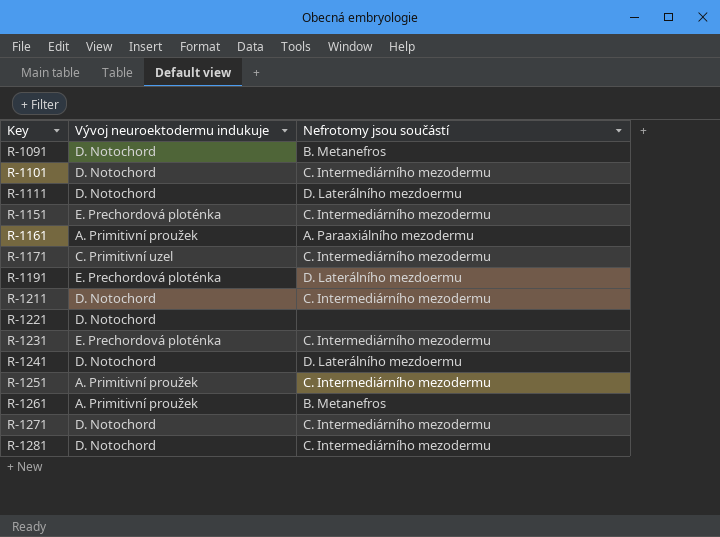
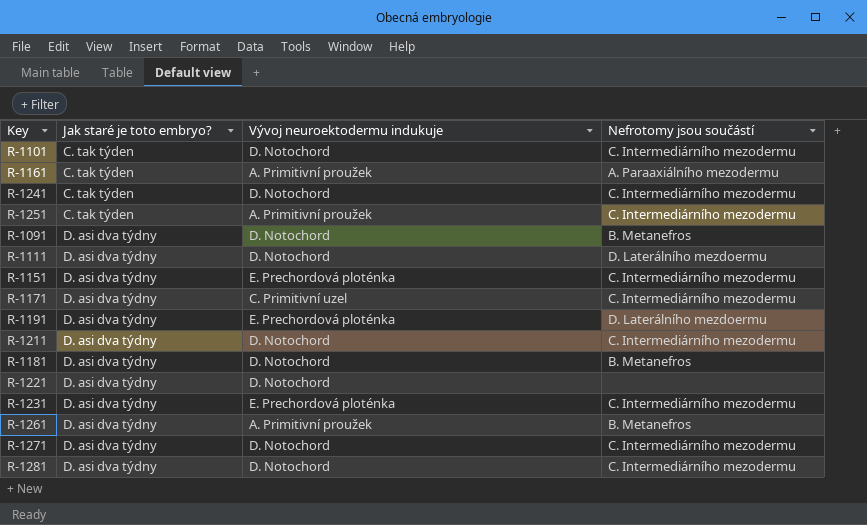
row order: Key ascending -> Jak staré je toto embryo? ascending
column Jak staré je toto embryo? | position: none -> 2
R-1241 | Nefrotomy jsou součástí: D. Laterálního mezdoermu -> C. Intermediárního mezodermu
row R-1181: none -> D. asi dva týdny | D. Notochord | B. Metanefros

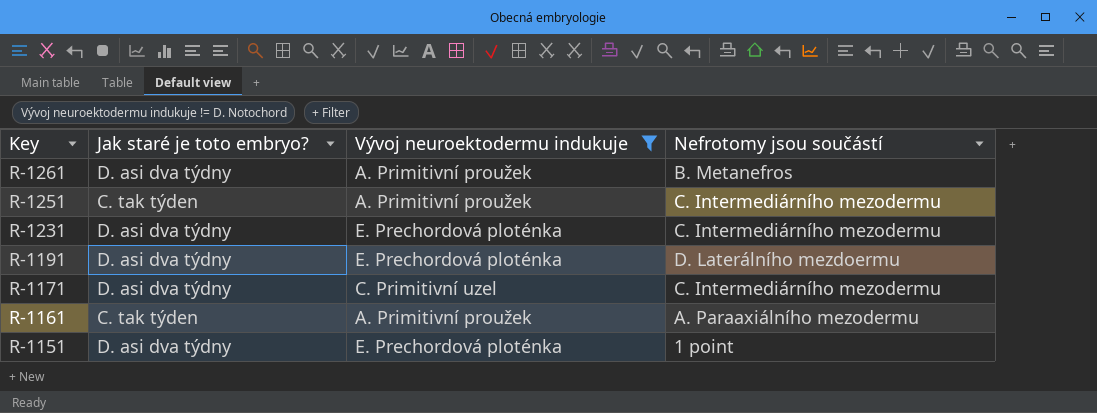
filter: none -> Vývoj neuroektodermu indukuje != D. Notochord
row order: Jak staré je toto embryo? ascending -> Key descending
R-1151 | Nefrotomy jsou součástí: C. Intermediárního mezodermu -> 1 point

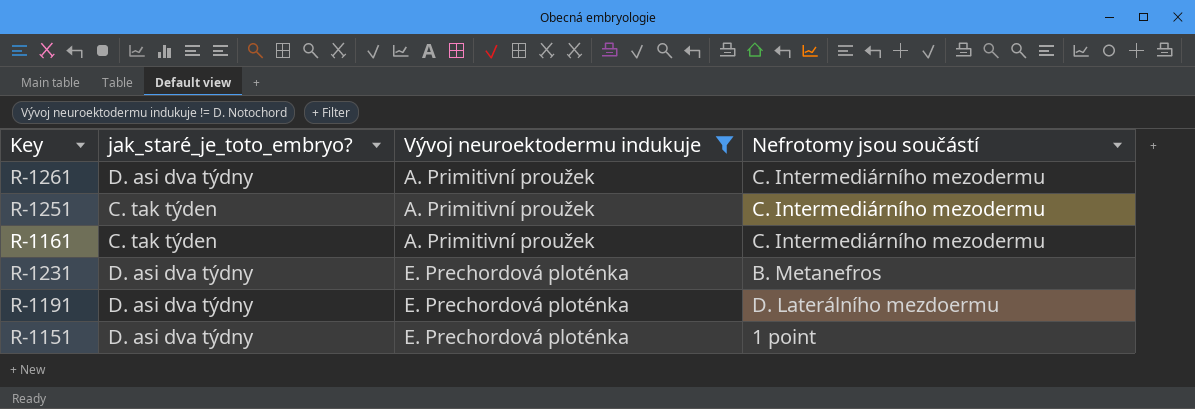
row order: Key descending -> Vývoj neuroektodermu indukuje ascending
column name: Jak staré je toto embryo? -> jak_staré_je_toto_embryo?
row R-1171: D. asi dva týdny | C. Primitivní uzel | C. Intermediárního mezodermu -> none
R-1261 | Nefrotomy jsou součástí: B. Metanefros -> C. Intermediárního mezodermu
R-1161 | Nefrotomy jsou součástí: A. Paraaxiálního mezodermu -> C. Intermediárního mezodermu
R-1231 | Nefrotomy jsou součástí: C. Intermediárního mezodermu -> B. Metanefros

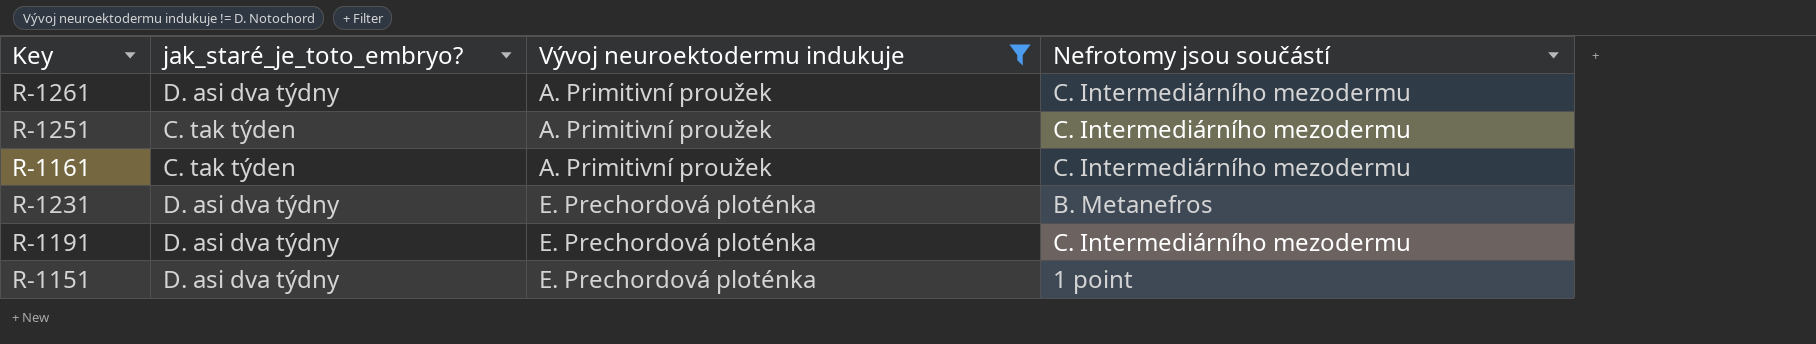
R-1191 | Nefrotomy jsou součástí: D. Laterálního mezdoermu -> C. Intermediárního mezodermu

